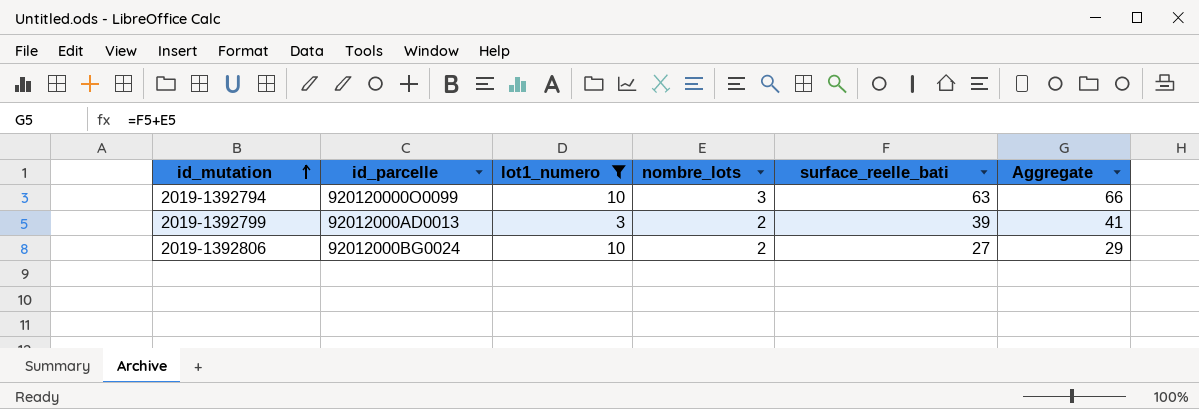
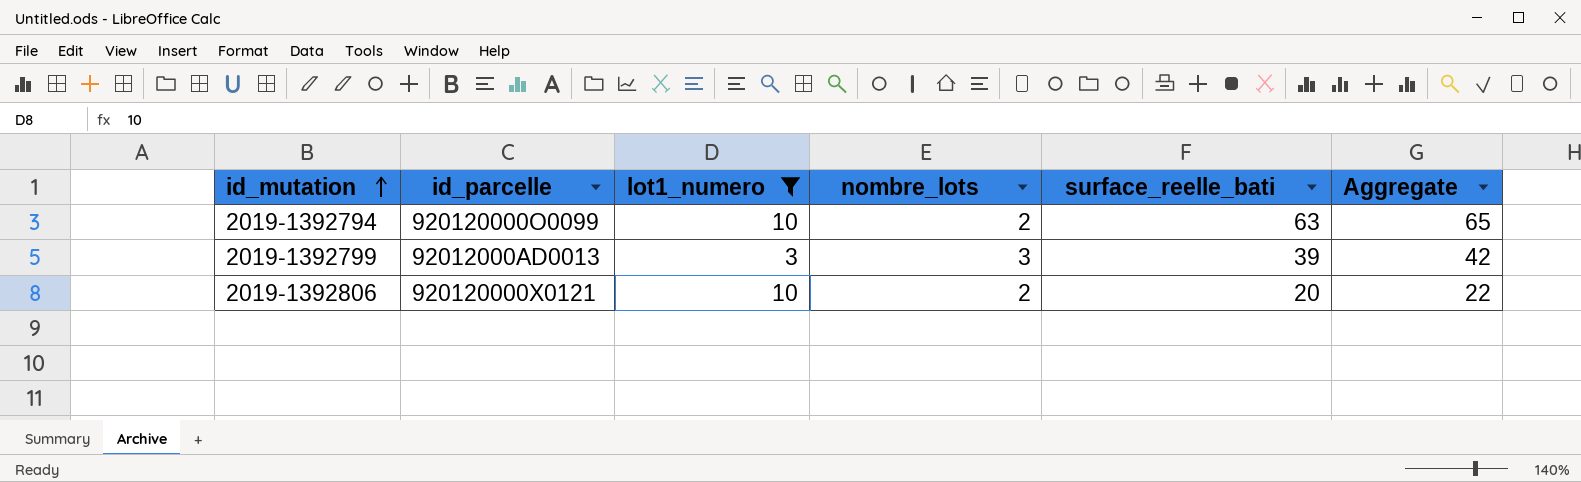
2019-1392794 | nombre_lots: 3 -> 2
2019-1392794 | Aggregate: 66 -> 65
2019-1392799 | nombre_lots: 2 -> 3
2019-1392799 | Aggregate: 41 -> 42
2019-1392806 | id_parcelle: 92012000BG0024 -> 920120000X0121
2019-1392806 | surface_reelle_bati: 27 -> 20
2019-1392806 | Aggregate: 29 -> 22

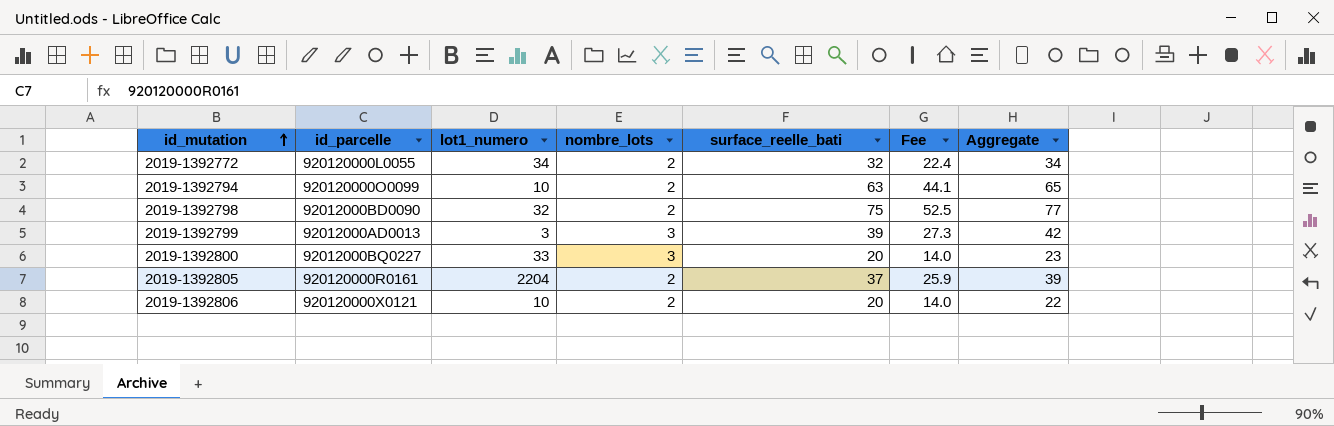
filter: lot1_numero <= 10 -> none
column Fee | formula: none -> [surface_reelle_bati] * 0.7

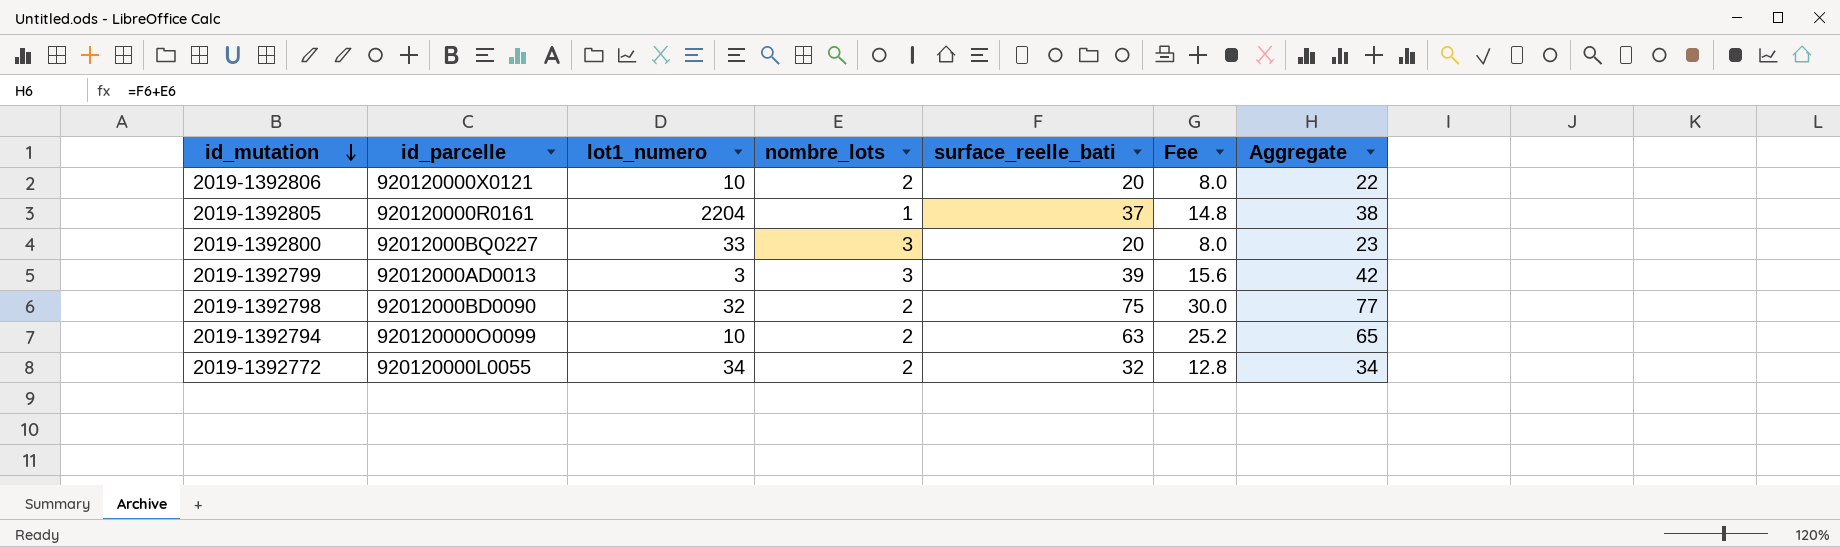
row order: id_mutation ascending -> id_mutation descending
column Fee | formula: [surface_reelle_bati] * 0.7 -> [surface_reelle_bati] * 0.4
2019-1392805 | nombre_lots: 2 -> 1
2019-1392805 | Aggregate: 39 -> 38

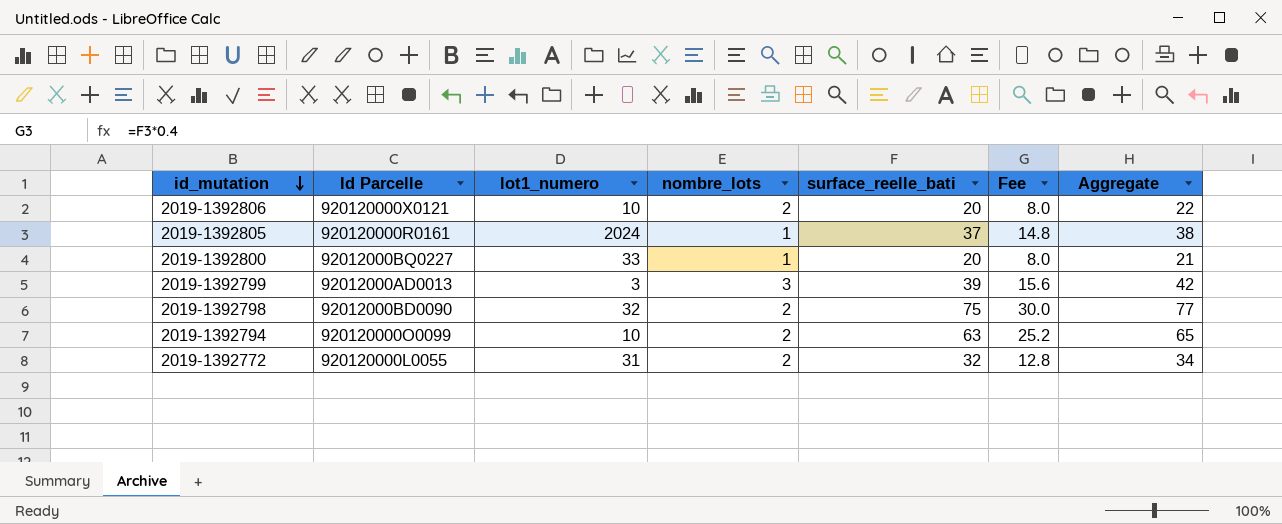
column name: id_parcelle -> Id Parcelle
2019-1392805 | lot1_numero: 2204 -> 2024
2019-1392800 | nombre_lots: 3 -> 1
2019-1392800 | Aggregate: 23 -> 21
2019-1392772 | lot1_numero: 34 -> 31

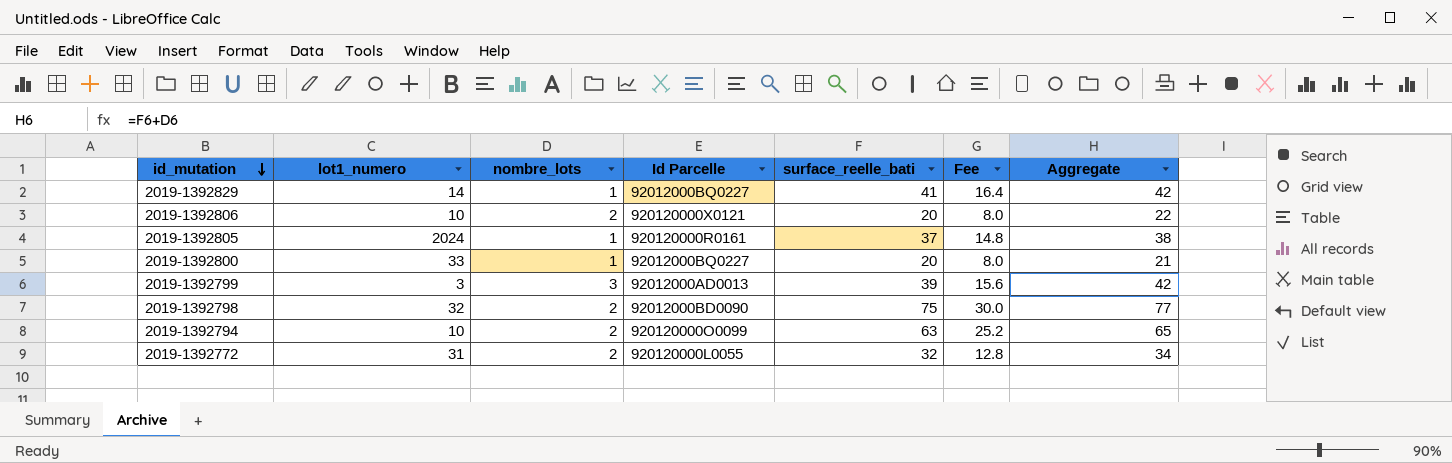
column Id Parcelle | position: 2 -> 4
row 2019-1392829: none -> 14 | 1 | 92012000BQ0227 | 41 | 16.4 | 42

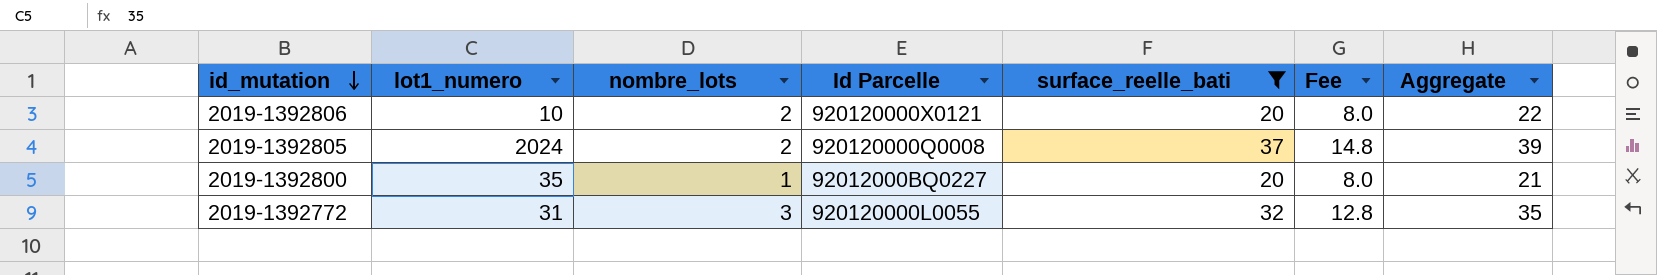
filter: none -> surface_reelle_bati <= 37
2019-1392805 | nombre_lots: 1 -> 2
2019-1392805 | Id Parcelle: 920120000R0161 -> 920120000Q0008
2019-1392805 | Aggregate: 38 -> 39
2019-1392800 | lot1_numero: 33 -> 35
2019-1392772 | nombre_lots: 2 -> 3
2019-1392772 | Aggregate: 34 -> 35

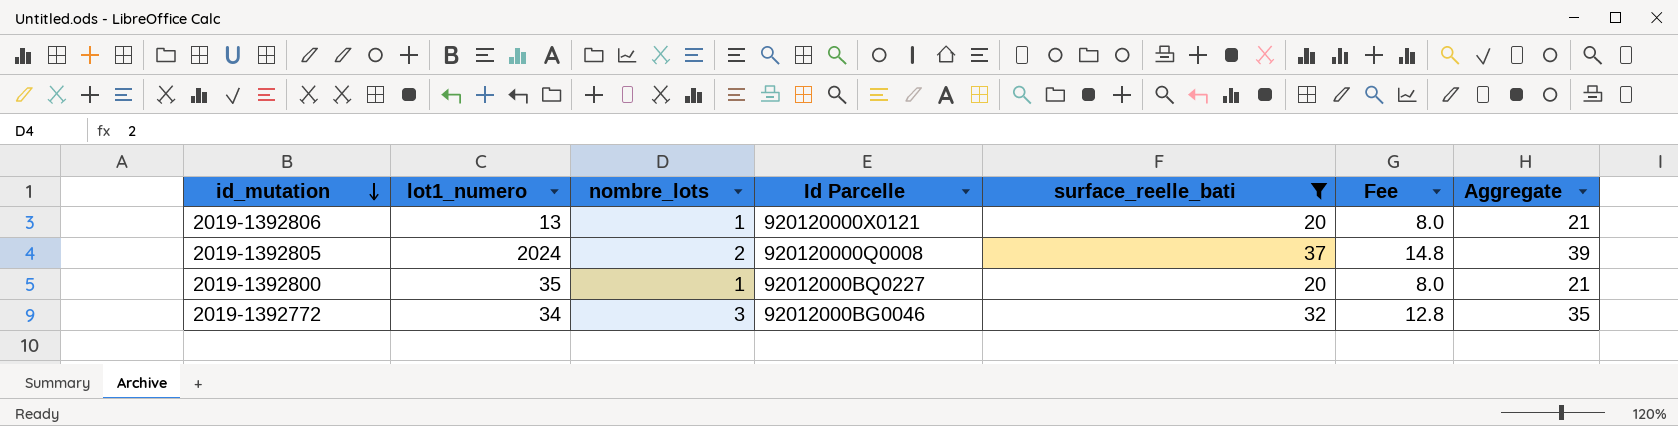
2019-1392806 | lot1_numero: 10 -> 13
2019-1392806 | nombre_lots: 2 -> 1
2019-1392806 | Aggregate: 22 -> 21
2019-1392772 | lot1_numero: 31 -> 34
2019-1392772 | Id Parcelle: 920120000L0055 -> 92012000BG0046

